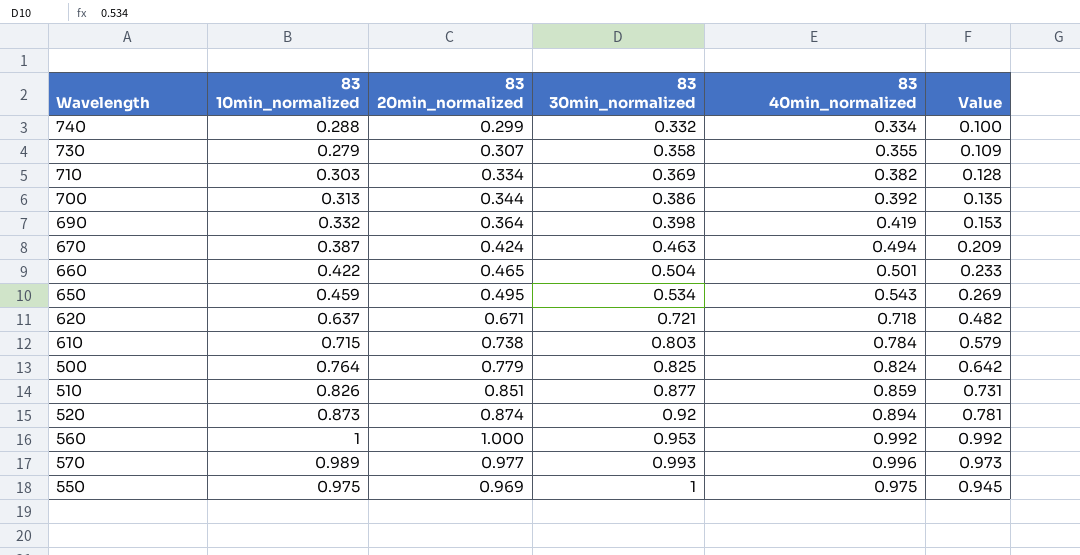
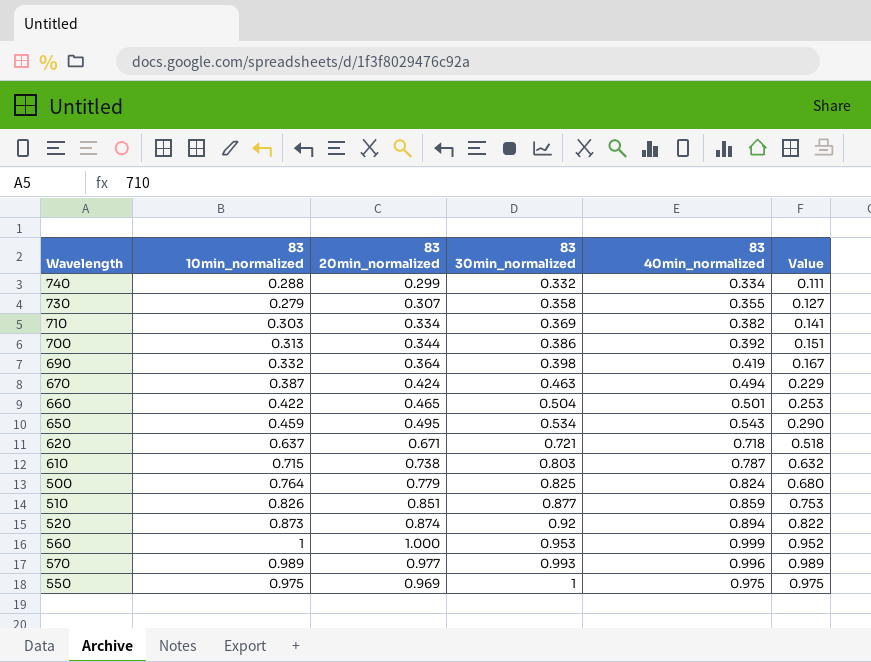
column Value | formula: [83 20min_normalized] * [83 40min_normalized] -> [83 30min_normalized] * [83 40min_normalized]
610 | 83 40min_normalized: 0.784 -> 0.787
560 | 83 40min_normalized: 0.992 -> 0.999

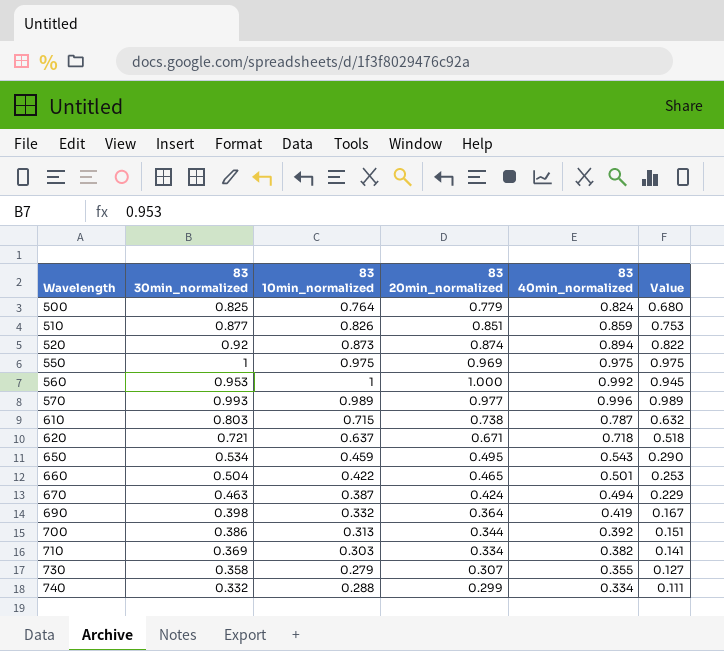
row order: 83 30min_normalized ascending -> Wavelength ascending
column 83 30min_normalized | position: 4 -> 2
560 | 83 40min_normalized: 0.999 -> 0.992
560 | Value: 0.952 -> 0.945

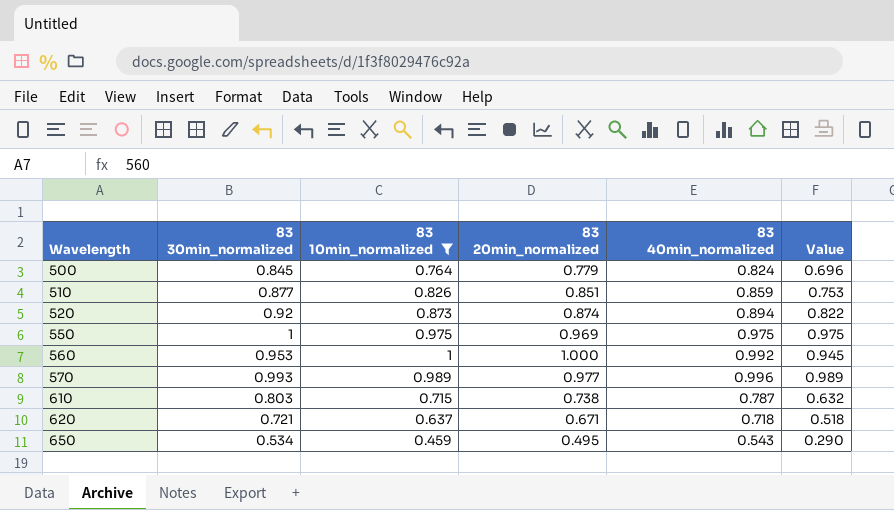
filter: none -> 83 10min_normalized >= 0.459
500 | 83 30min_normalized: 0.825 -> 0.845
500 | Value: 0.680 -> 0.696

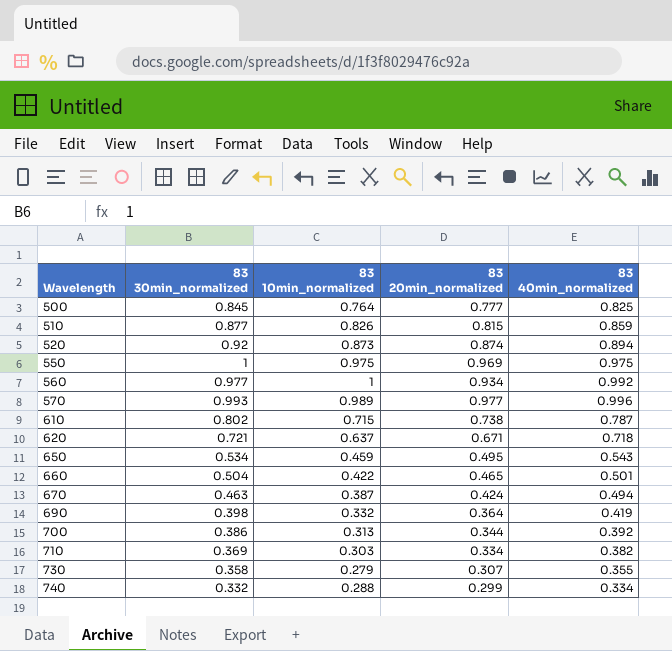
filter: 83 10min_normalized >= 0.459 -> none
column Value | formula: [83 30min_normalized] * [83 40min_normalized] -> none
500 | 83 20min_normalized: 0.779 -> 0.777
500 | 83 40min_normalized: 0.824 -> 0.825
510 | 83 20min_normalized: 0.851 -> 0.815
560 | 83 30min_normalized: 0.953 -> 0.977
560 | 83 20min_normalized: 1.000 -> 0.934
610 | 83 30min_normalized: 0.803 -> 0.802

